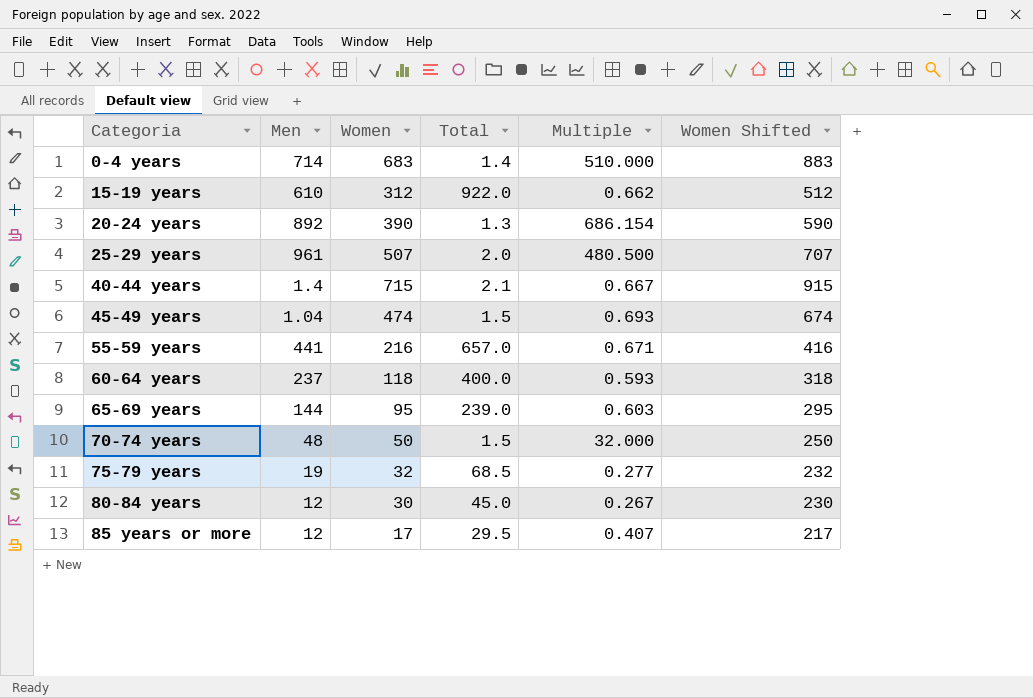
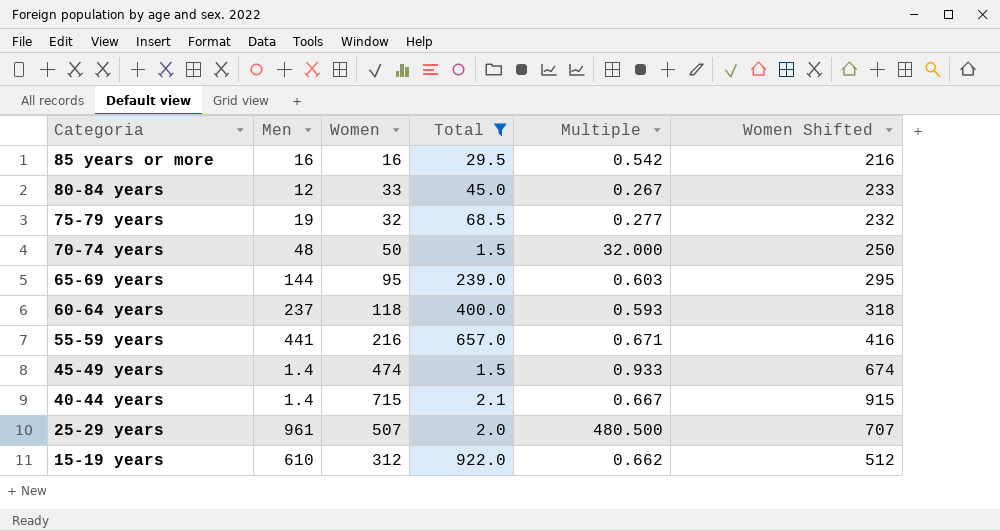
filter: none -> Total >= 1.5
row order: Categoria ascending -> Categoria descending
85 years or more | Men: 12 -> 16
85 years or more | Women: 17 -> 16
85 years or more | Multiple: 0.407 -> 0.542
85 years or more | Women Shifted: 217 -> 216
80-84 years | Women: 30 -> 33
80-84 years | Women Shifted: 230 -> 233
45-49 years | Men: 1.04 -> 1.4
45-49 years | Multiple: 0.693 -> 0.933

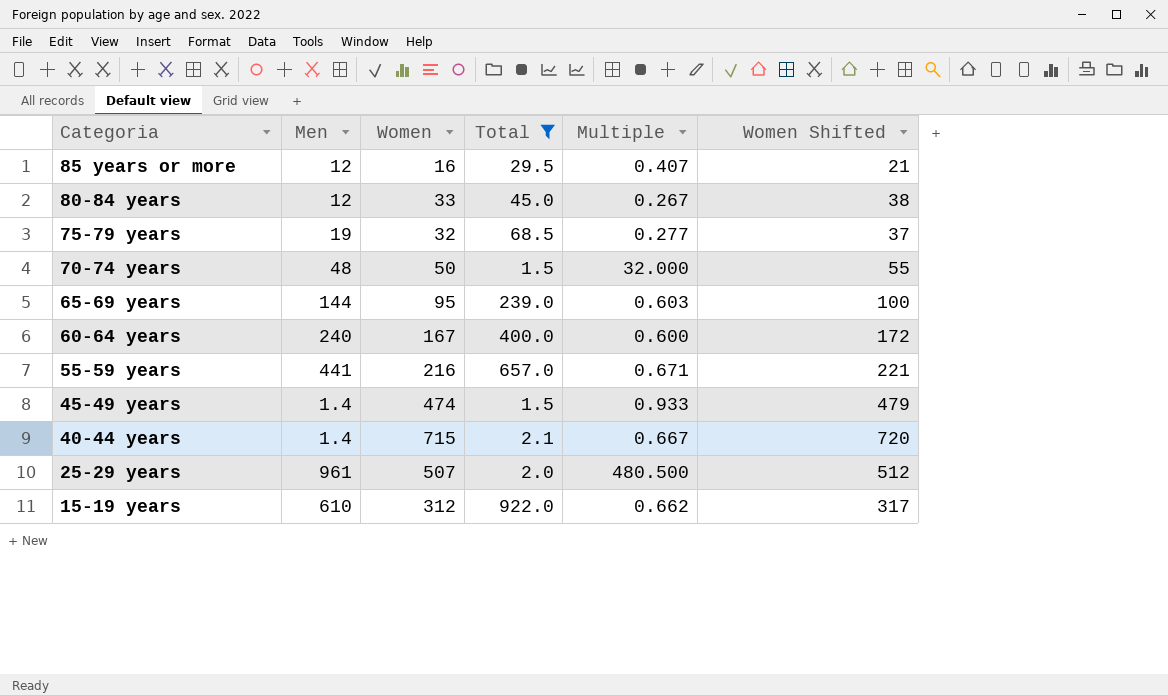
column Women Shifted | formula: [Women] + 200 -> [Women] + 5
85 years or more | Men: 16 -> 12
85 years or more | Multiple: 0.542 -> 0.407
60-64 years | Men: 237 -> 240
60-64 years | Women: 118 -> 167
60-64 years | Multiple: 0.593 -> 0.600

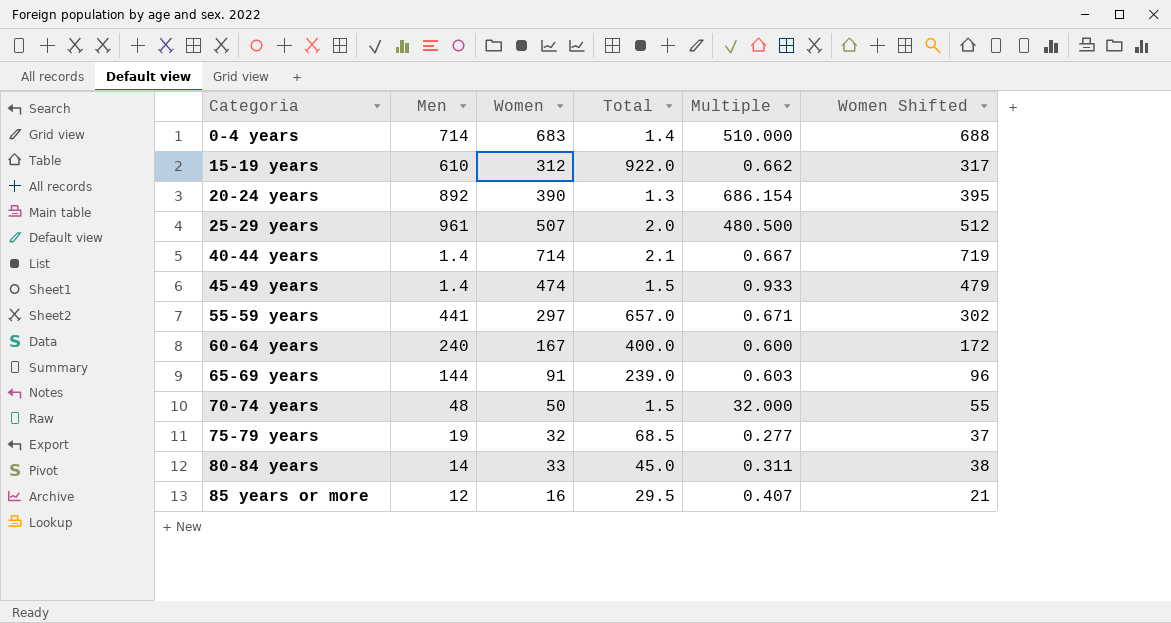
filter: Total >= 1.5 -> none
row order: Categoria descending -> Categoria ascending
40-44 years | Women: 715 -> 714
40-44 years | Women Shifted: 720 -> 719
55-59 years | Women: 216 -> 297
55-59 years | Women Shifted: 221 -> 302
65-69 years | Women: 95 -> 91
65-69 years | Women Shifted: 100 -> 96
80-84 years | Men: 12 -> 14
80-84 years | Multiple: 0.267 -> 0.311

